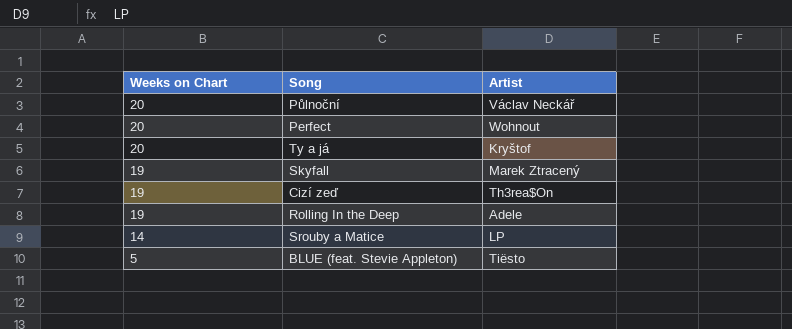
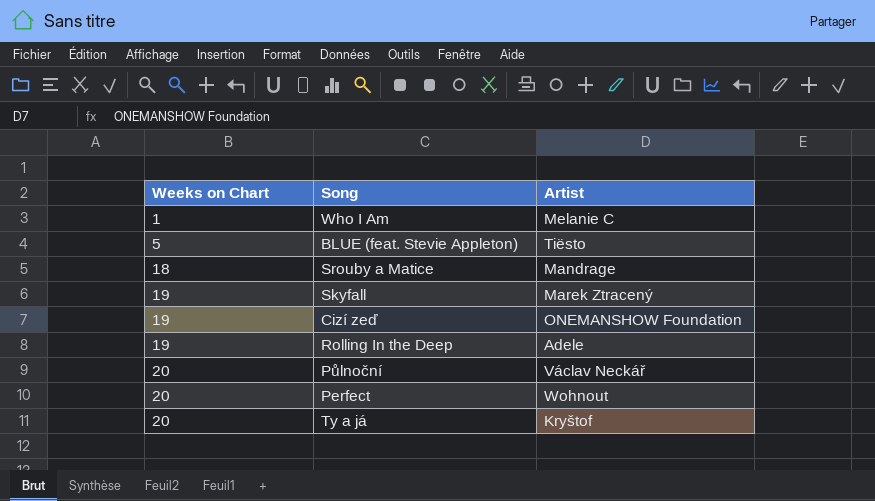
row order: Weeks on Chart descending -> Weeks on Chart ascending
row Who I Am: none -> 1 | Melanie C
Srouby a Matice | Weeks on Chart: 14 -> 18
Srouby a Matice | Artist: LP -> Mandrage
Cizí zeď | Artist: Th3rea$On -> ONEMANSHOW Foundation

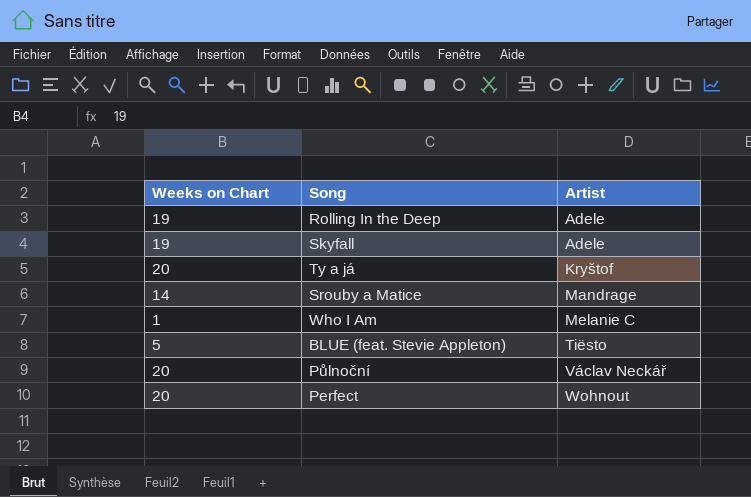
row order: Weeks on Chart ascending -> Artist ascending
row Cizí zeď: 19 | ONEMANSHOW Foundation -> none
Skyfall | Artist: Marek Ztracený -> Adele
Srouby a Matice | Weeks on Chart: 18 -> 14

